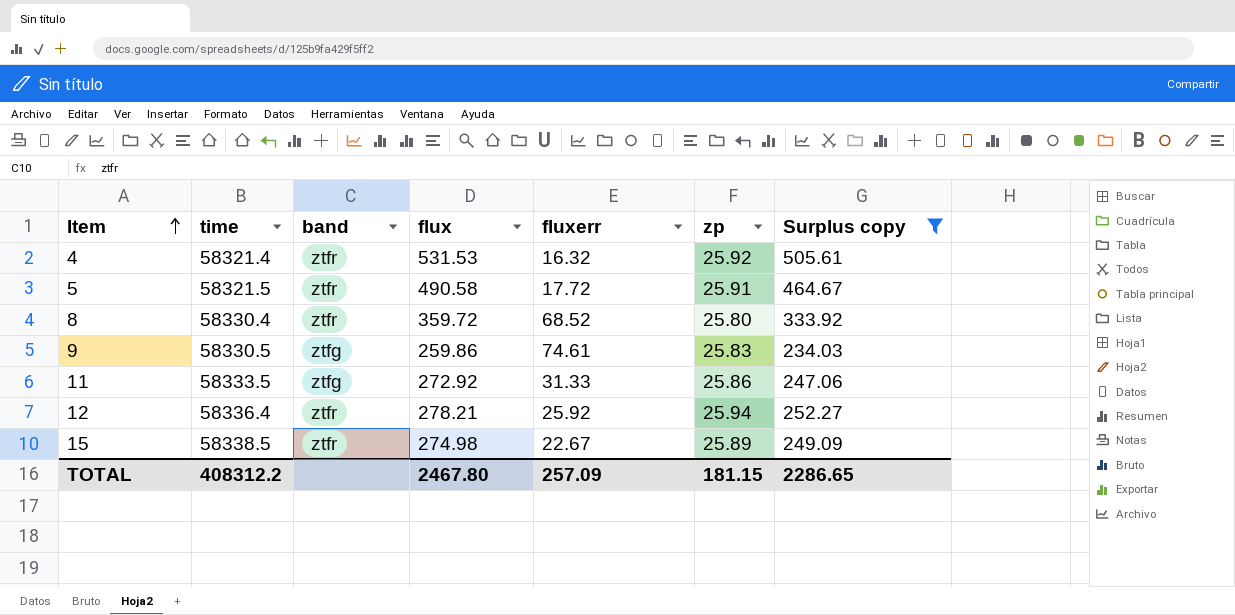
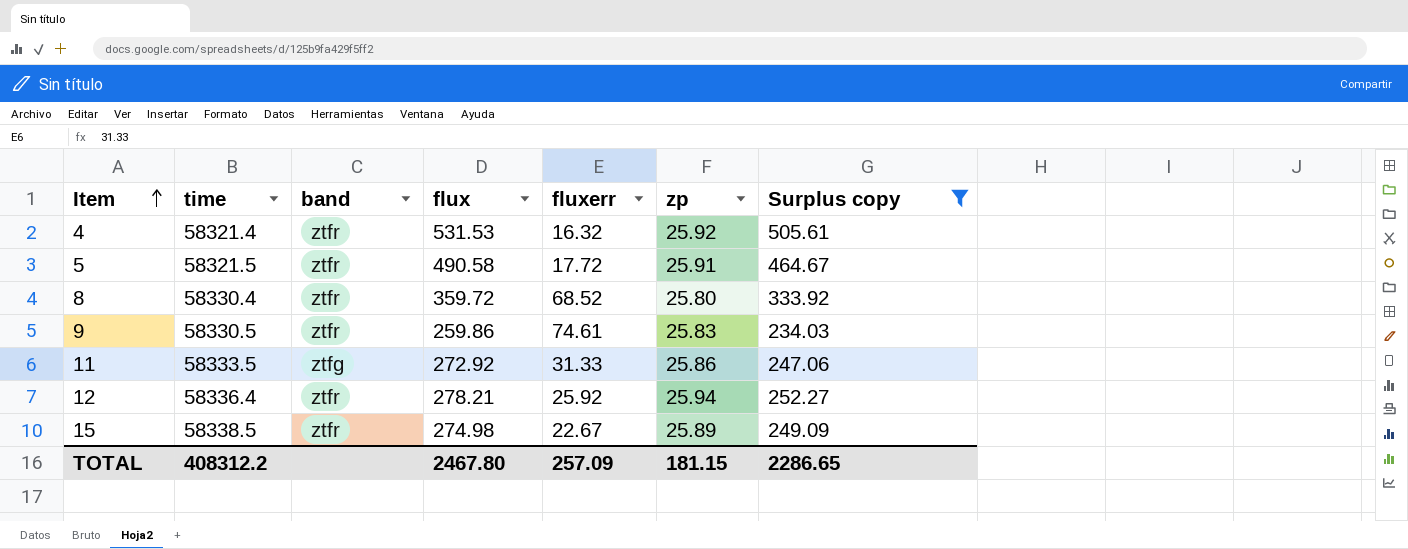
9 | band: ztfg -> ztfr

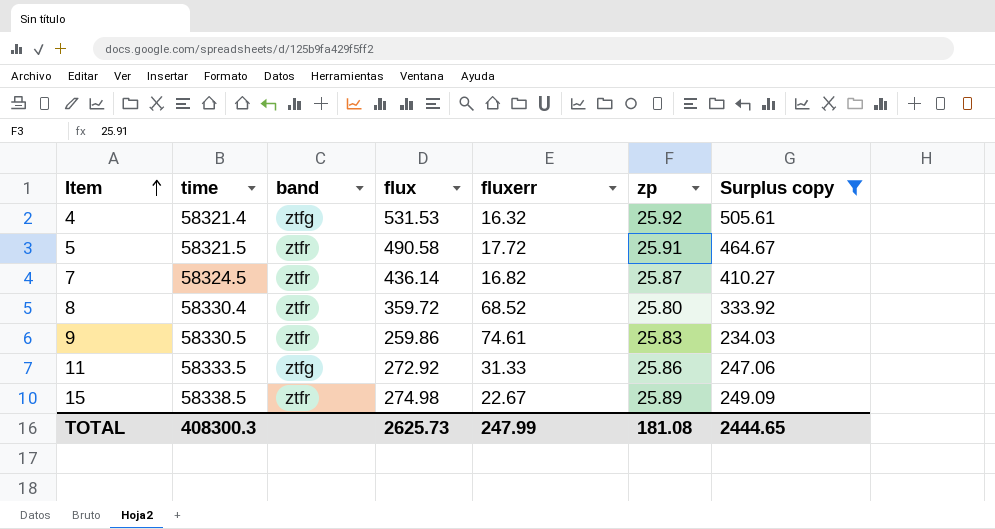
row 12: 58336.4 | ztfr | 278.21 | 25.92 | 25.94 | 252.27 -> none
4 | band: ztfr -> ztfg
row 7: none -> 58324.5 | ztfr | 436.14 | 16.82 | 25.87 | 410.27
TOTAL | time: 408312.2 -> 408300.3
TOTAL | flux: 2467.80 -> 2625.73
TOTAL | fluxerr: 257.09 -> 247.99
TOTAL | zp: 181.15 -> 181.08
TOTAL | Surplus copy: 2286.65 -> 2444.65

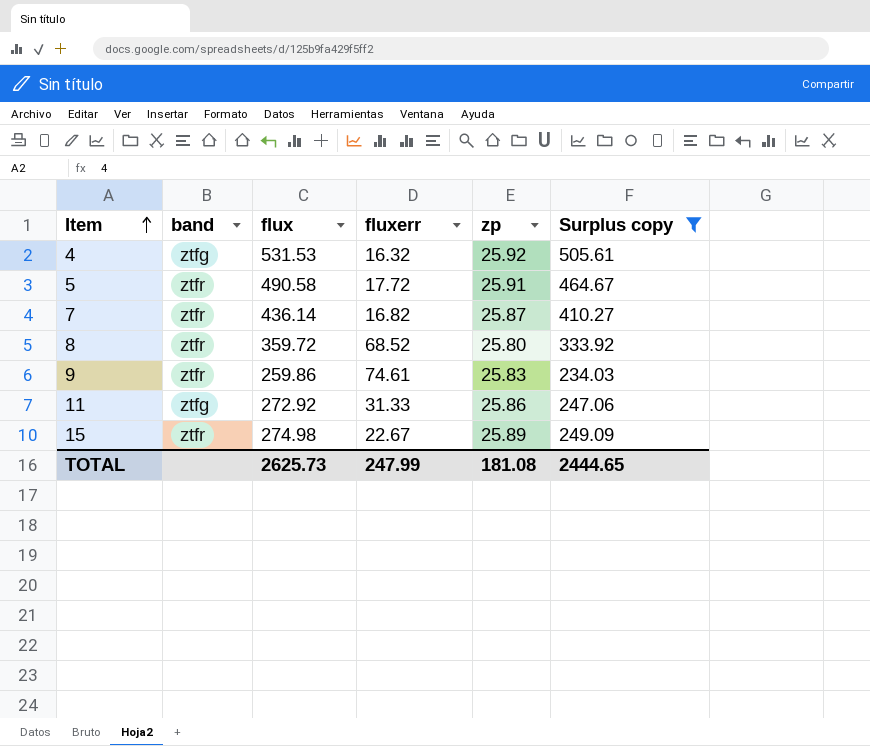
column time | position: 2 -> none

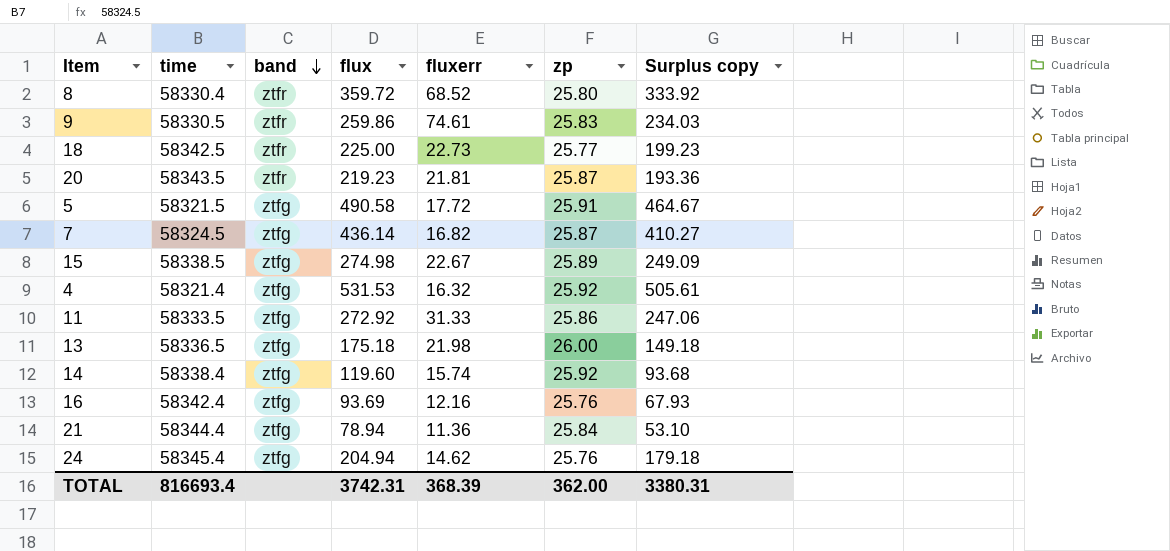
filter: Surplus copy >= 234.03 -> none
row order: Item ascending -> band descending
column time | position: none -> 2
5 | band: ztfr -> ztfg
7 | band: ztfr -> ztfg
15 | band: ztfr -> ztfg
TOTAL | flux: 2625.73 -> 3742.31
TOTAL | fluxerr: 247.99 -> 368.39
TOTAL | zp: 181.08 -> 362.00
TOTAL | Surplus copy: 2444.65 -> 3380.31

